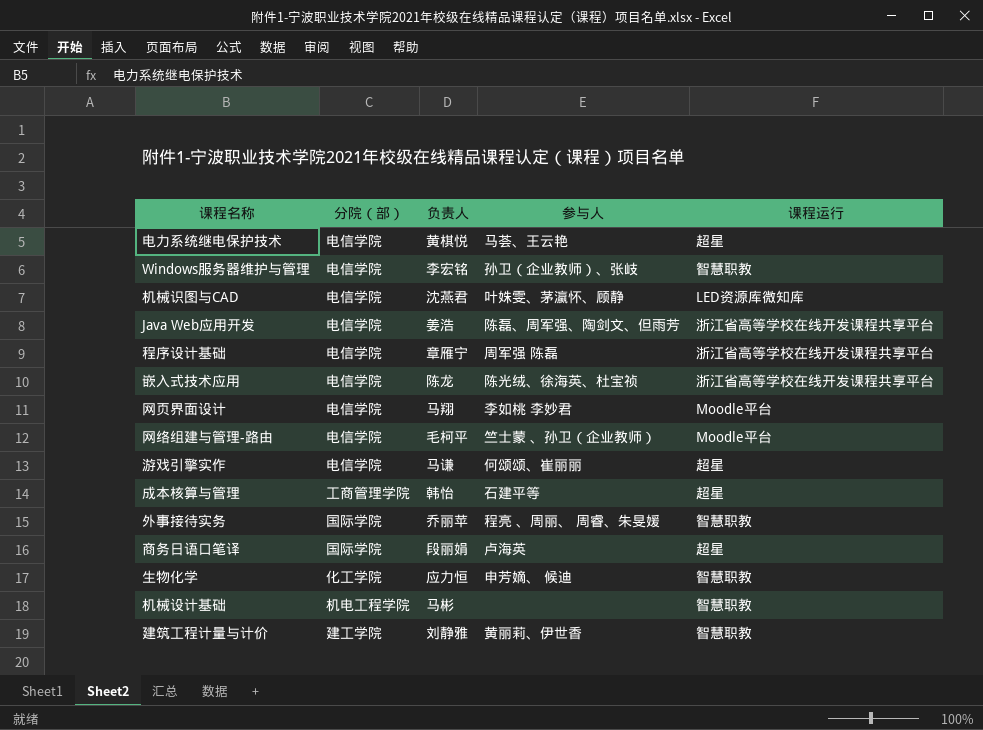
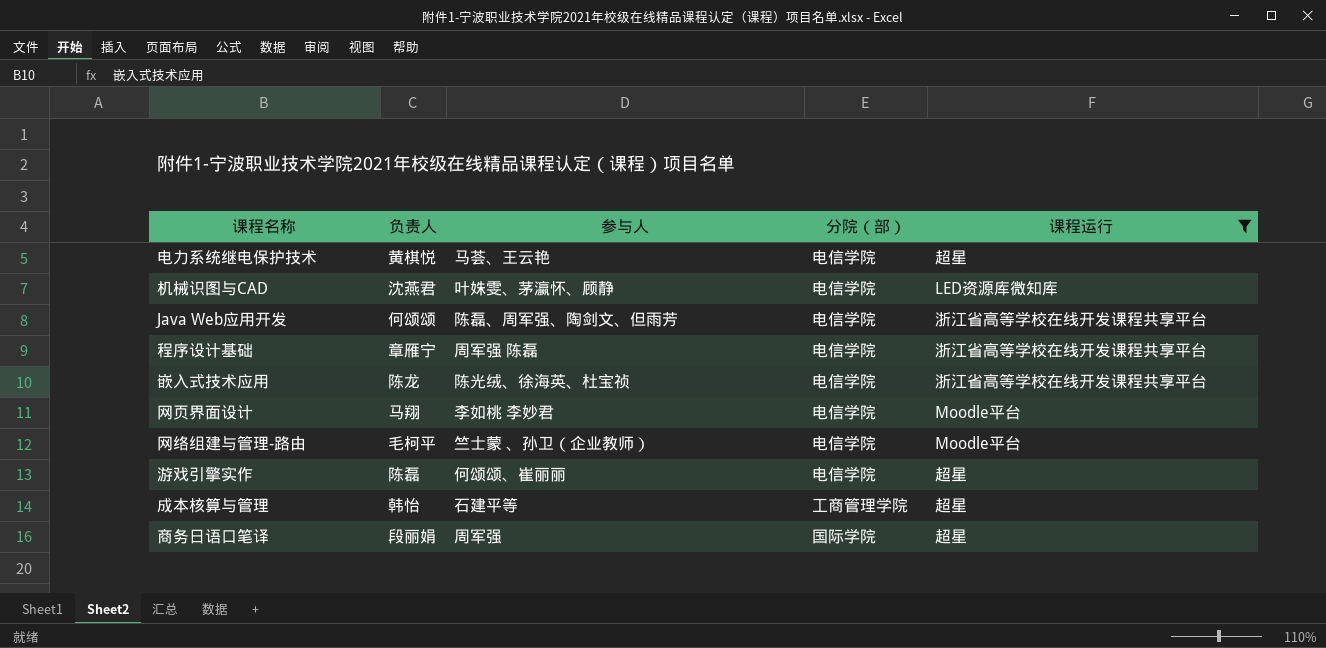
filter: none -> 课程运行 != 智慧职教
column 分院（部） | position: 2 -> 4
Java Web应用开发 | 负责人: 姜浩 -> 何颂颂
游戏引擎实作 | 负责人: 马谦 -> 陈磊
商务日语口笔译 | 参与人: 卢海英 -> 周军强

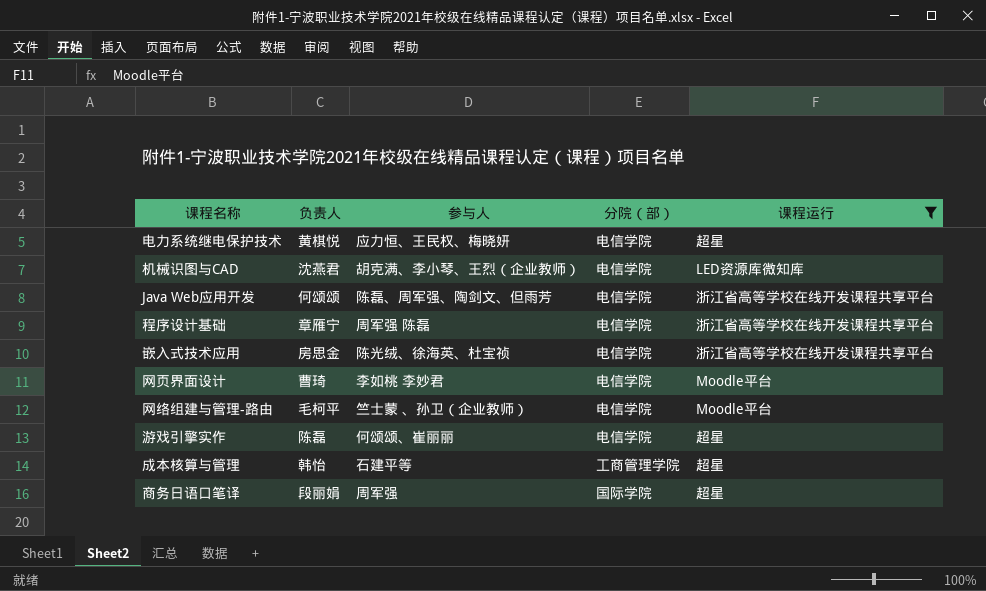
电力系统继电保护技术 | 参与人: 马荟、王云艳 -> 应力恒、王民权、梅晓妍
机械识图与CAD | 参与人: 叶姝雯、茅瀛怀、顾静 -> 胡克满、李小琴、王烈（企业教师）
嵌入式技术应用 | 负责人: 陈龙 -> 房思金
网页界面设计 | 负责人: 马翔 -> 曹琦

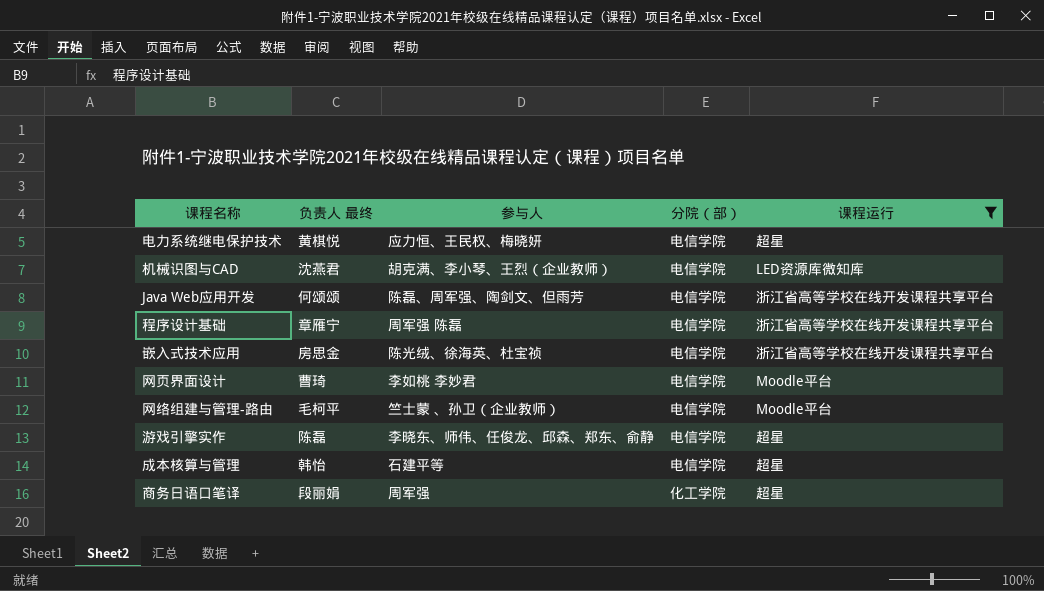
column name: 负责人 -> 负责人 最终
游戏引擎实作 | 参与人: 何颂颂、崔丽丽 -> 李晓东、师伟、任俊龙、邱森、郑东、俞静
成本核算与管理 | 分院（部）: 工商管理学院 -> 电信学院
商务日语口笔译 | 分院（部）: 国际学院 -> 化工学院

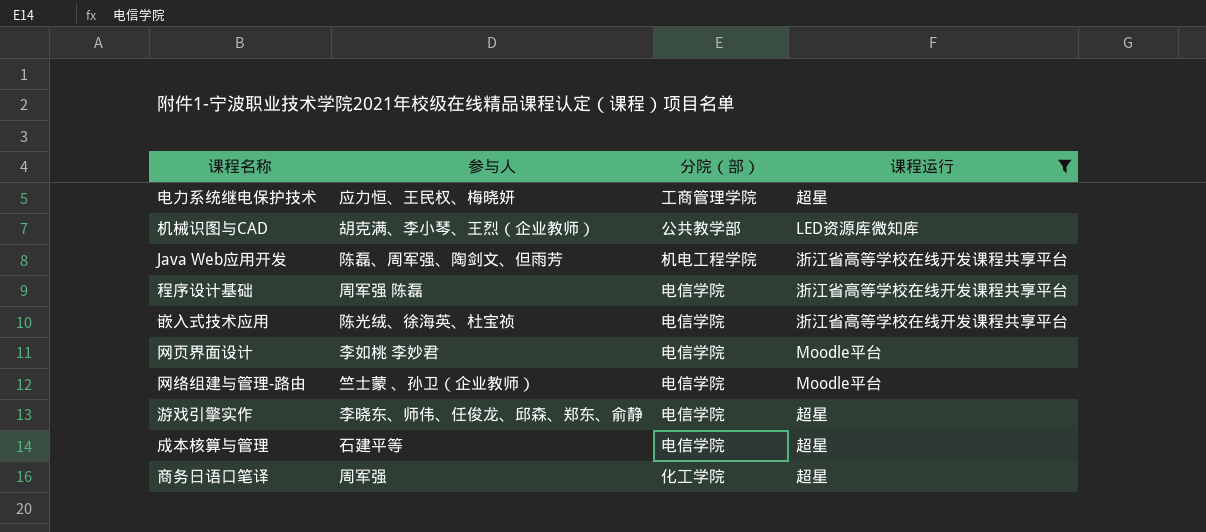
column 负责人 最终 | position: 2 -> none
电力系统继电保护技术 | 分院（部）: 电信学院 -> 工商管理学院
机械识图与CAD | 分院（部）: 电信学院 -> 公共教学部
Java Web应用开发 | 分院（部）: 电信学院 -> 机电工程学院

